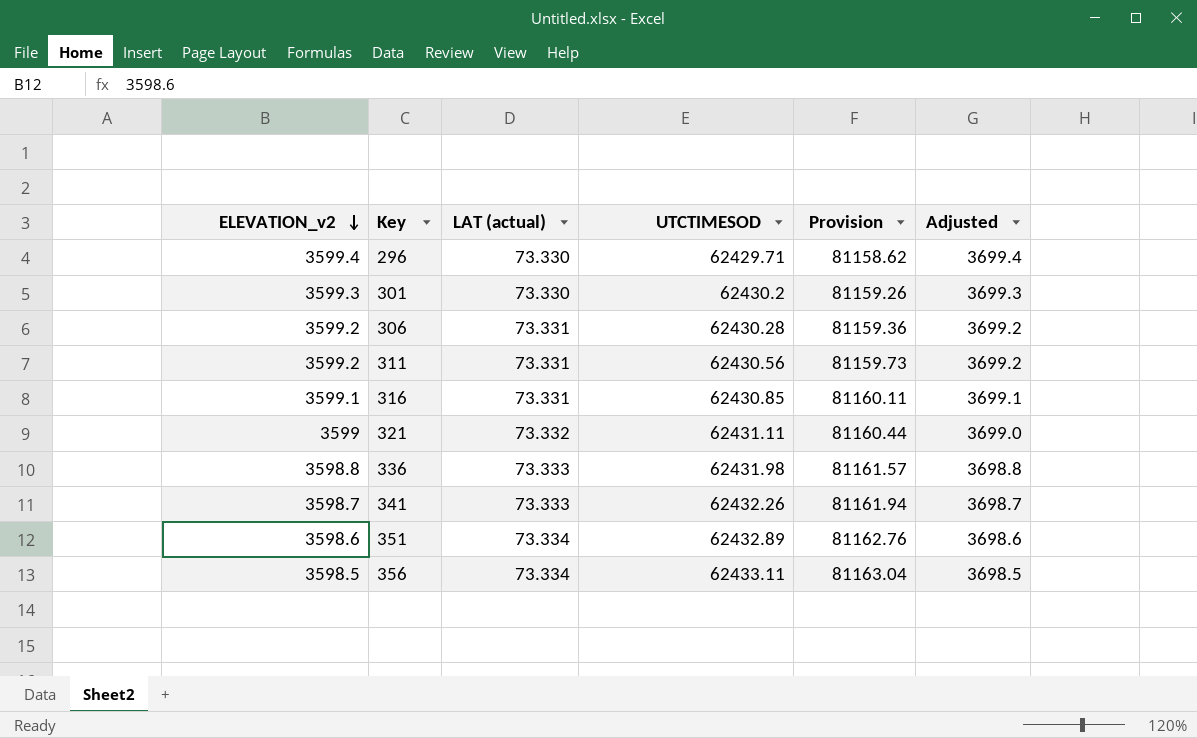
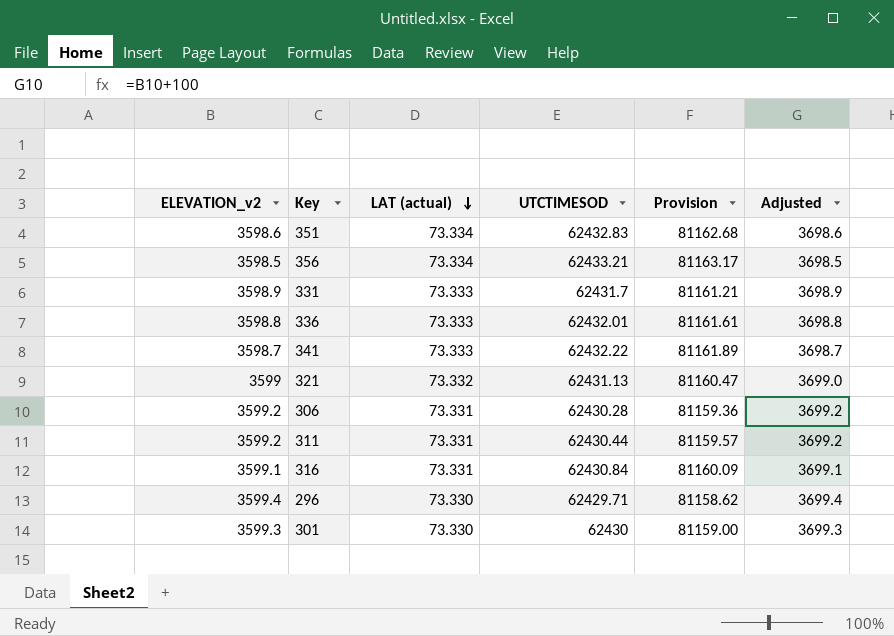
row order: ELEVATION_v2 descending -> LAT (actual) descending
351 | UTCTIMESOD: 62432.89 -> 62432.83
351 | Provision: 81162.76 -> 81162.68
356 | UTCTIMESOD: 62433.11 -> 62433.21
356 | Provision: 81163.04 -> 81163.17
row 331: none -> 3598.9 | 73.333 | 62431.7 | 81161.21 | 3698.9
336 | UTCTIMESOD: 62431.98 -> 62432.01
336 | Provision: 81161.57 -> 81161.61
341 | UTCTIMESOD: 62432.26 -> 62432.22
341 | Provision: 81161.94 -> 81161.89
321 | UTCTIMESOD: 62431.11 -> 62431.13
321 | Provision: 81160.44 -> 81160.47
311 | UTCTIMESOD: 62430.56 -> 62430.44
311 | Provision: 81159.73 -> 81159.57
316 | UTCTIMESOD: 62430.85 -> 62430.84
316 | Provision: 81160.11 -> 81160.09
301 | UTCTIMESOD: 62430.2 -> 62430
301 | Provision: 81159.26 -> 81159.00

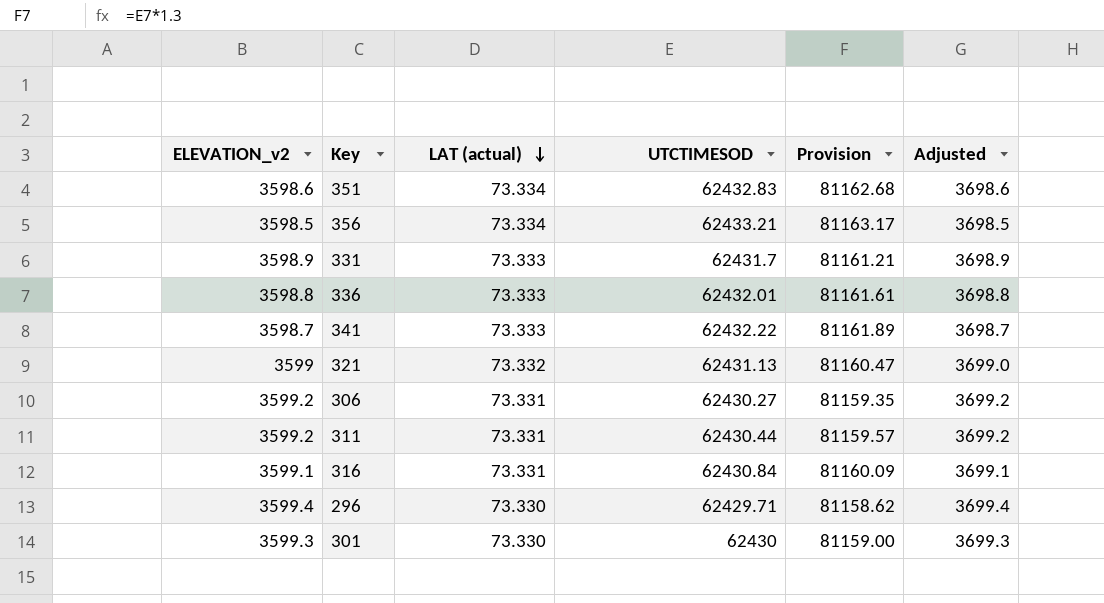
306 | UTCTIMESOD: 62430.28 -> 62430.27
306 | Provision: 81159.36 -> 81159.35

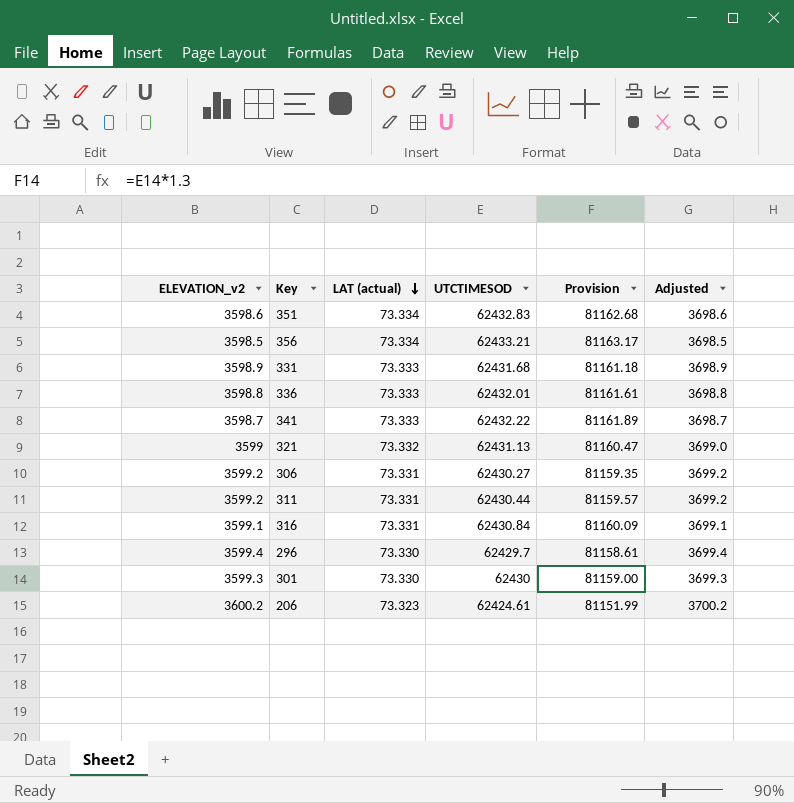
331 | UTCTIMESOD: 62431.7 -> 62431.68
331 | Provision: 81161.21 -> 81161.18
296 | UTCTIMESOD: 62429.71 -> 62429.7
296 | Provision: 81158.62 -> 81158.61
row 206: none -> 3600.2 | 73.323 | 62424.61 | 81151.99 | 3700.2

